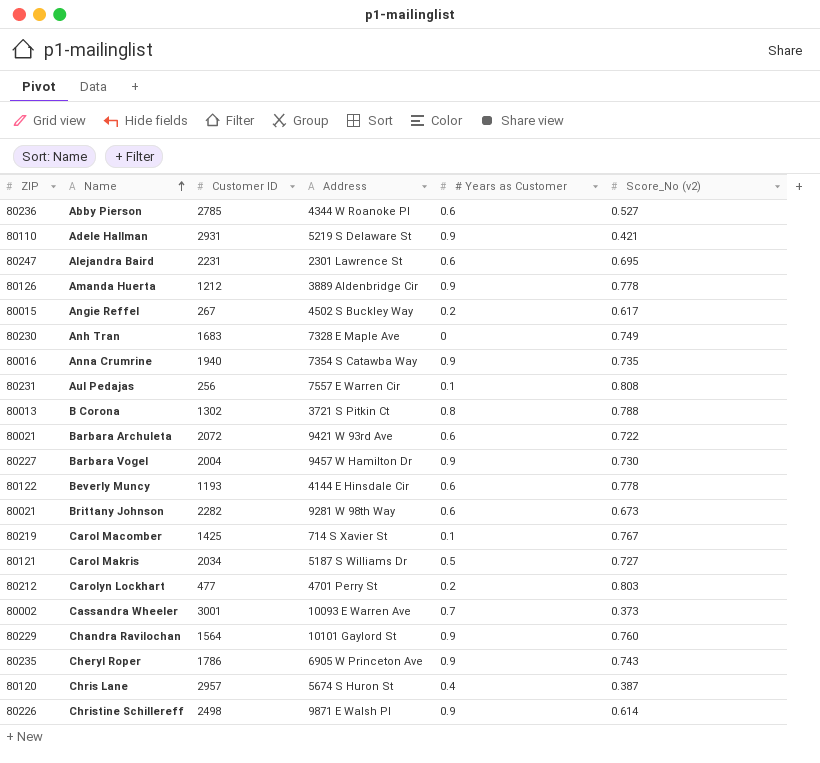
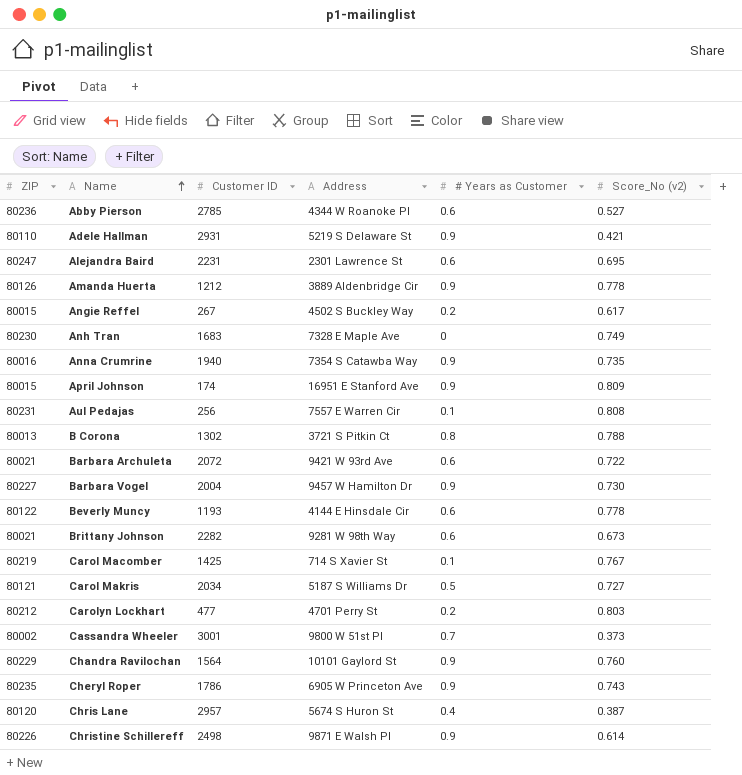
row April Johnson: none -> 80015 | 174 | 16951 E Stanford Ave | 0.9 | 0.809
Cassandra Wheeler | Address: 10093 E Warren Ave -> 9800 W 51st Pl

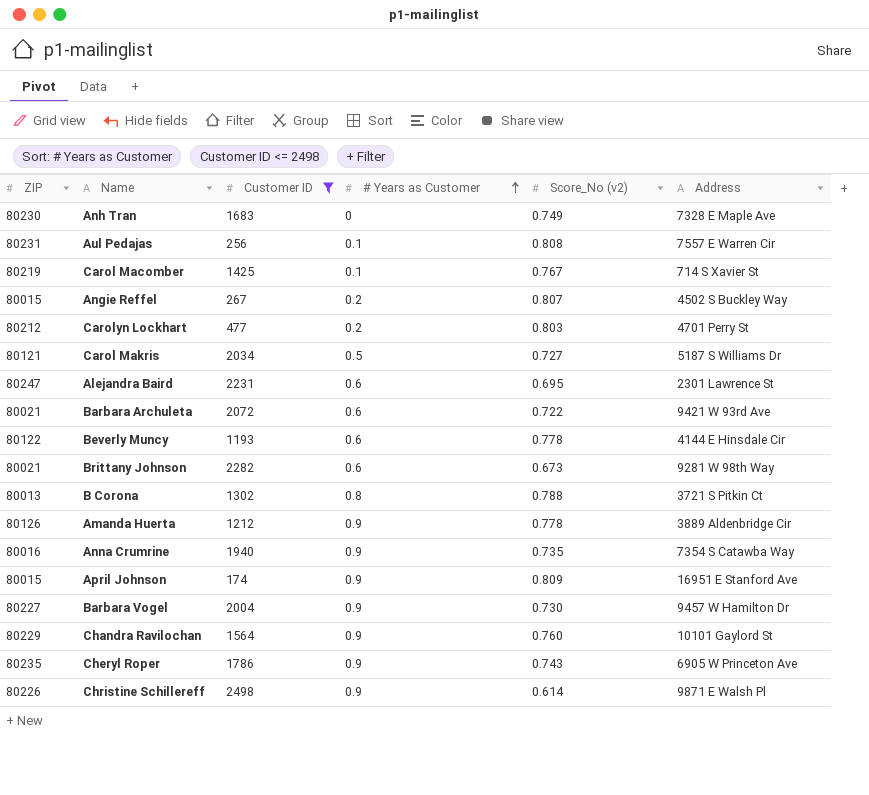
filter: none -> Customer ID <= 2498
row order: Name ascending -> # Years as Customer ascending
column Address | position: 4 -> 6
Angie Reffel | Score_No (v2): 0.617 -> 0.807

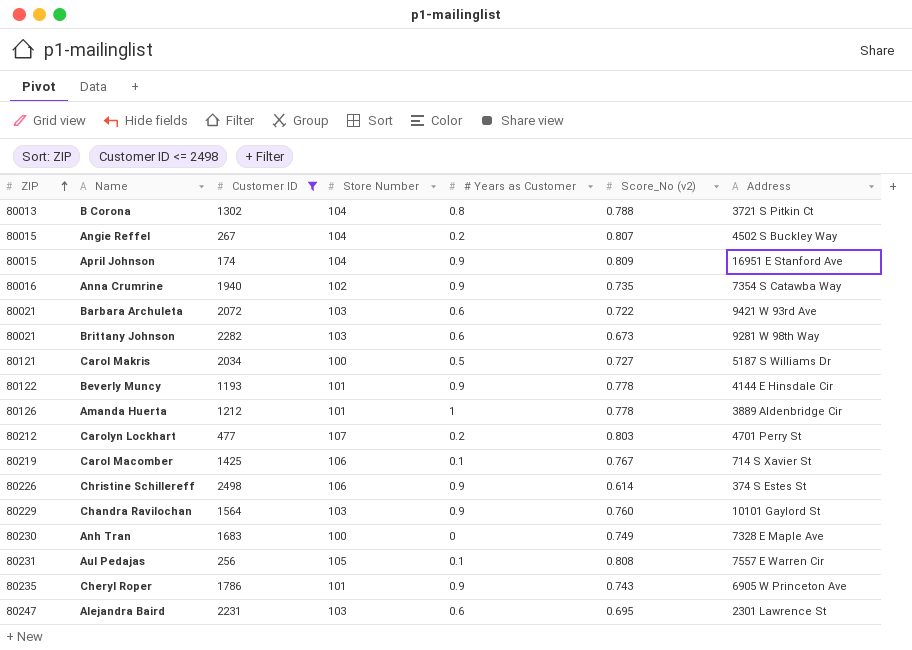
row order: # Years as Customer ascending -> ZIP ascending
column Store Number | position: none -> 4
row Barbara Vogel: 80227 | 2004 | 0.9 | 0.730 | 9457 W Hamilton Dr -> none
Beverly Muncy | # Years as Customer: 0.6 -> 0.9
Amanda Huerta | # Years as Customer: 0.9 -> 1
Christine Schillereff | Address: 9871 E Walsh Pl -> 374 S Estes St

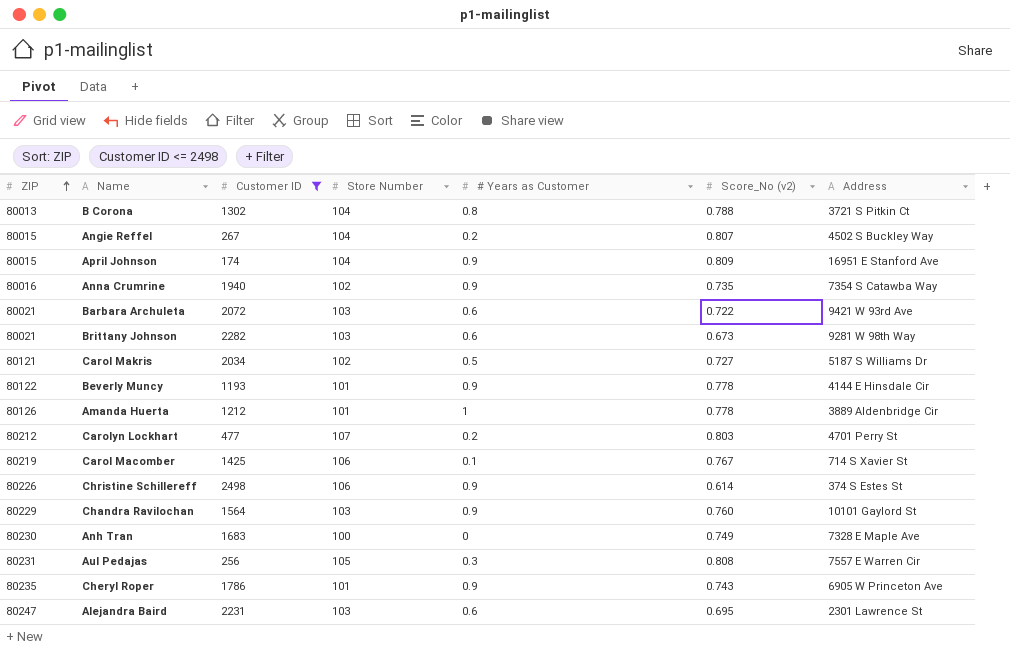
Carol Makris | Store Number: 100 -> 102
Aul Pedajas | # Years as Customer: 0.1 -> 0.3

